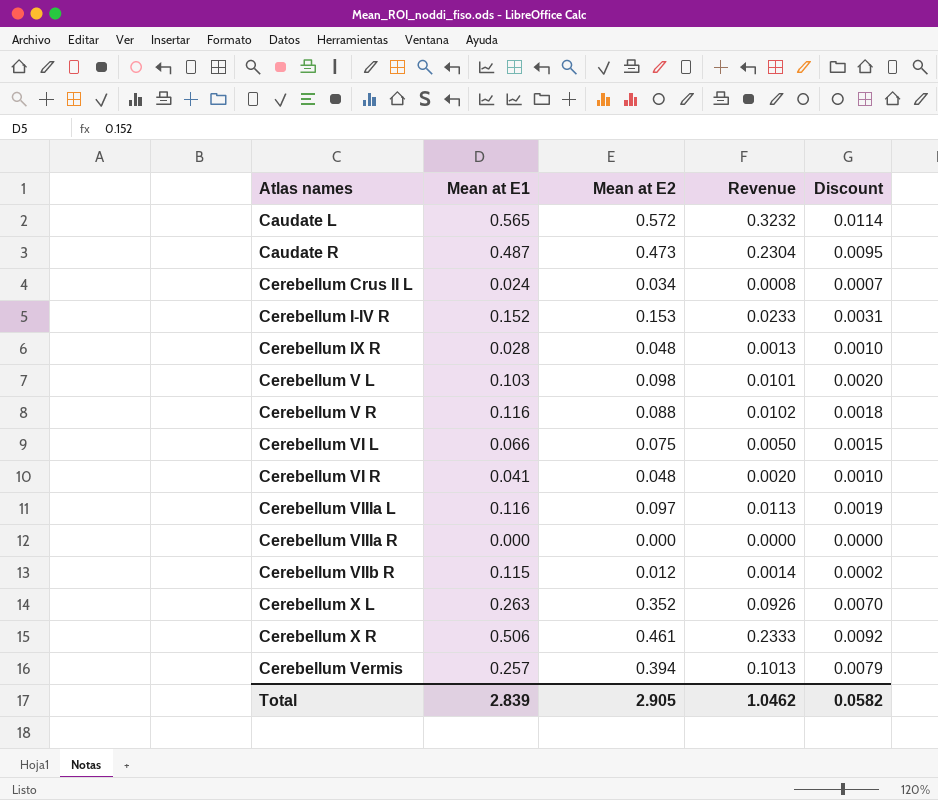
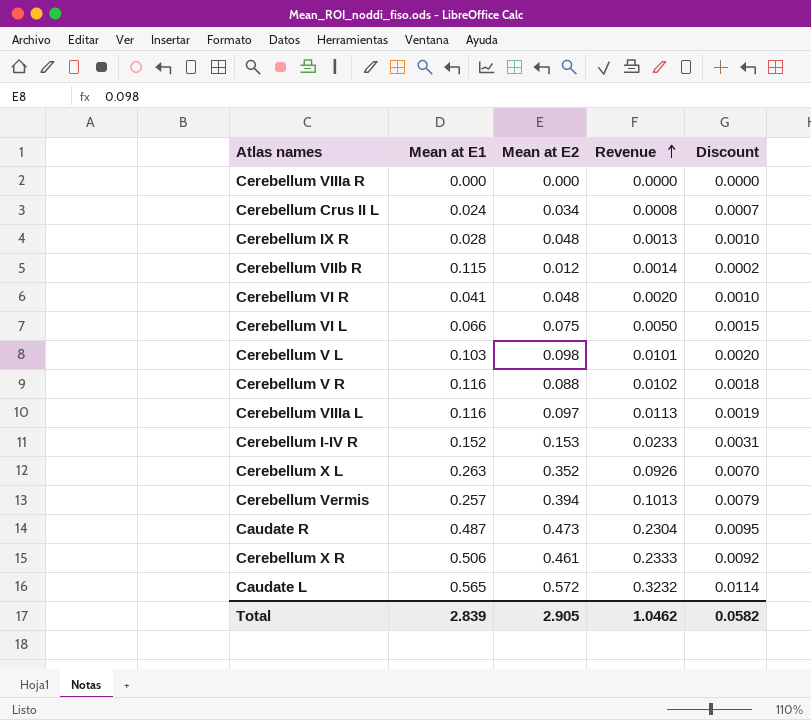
row order: none -> Revenue ascending

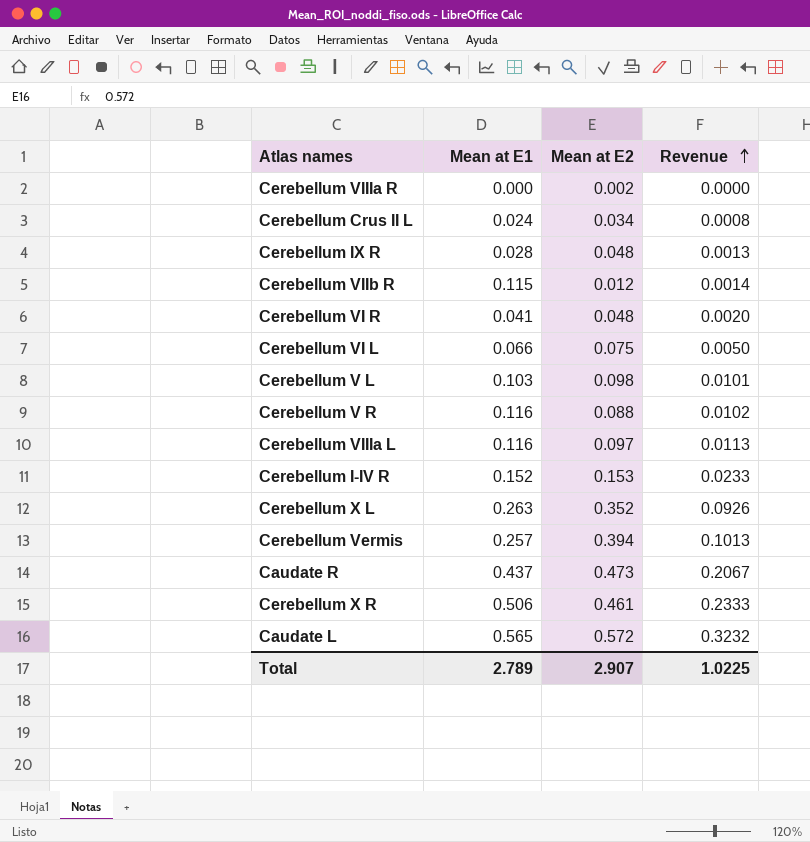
column Discount | formula: [Mean at E2] * 0.02 -> none
Cerebellum VIIIa R | Mean at E2: 0.000 -> 0.002
Caudate R | Mean at E1: 0.487 -> 0.437
Caudate R | Revenue: 0.2304 -> 0.2067
Total | Mean at E1: 2.839 -> 2.789
Total | Mean at E2: 2.905 -> 2.907
Total | Revenue: 1.0462 -> 1.0225

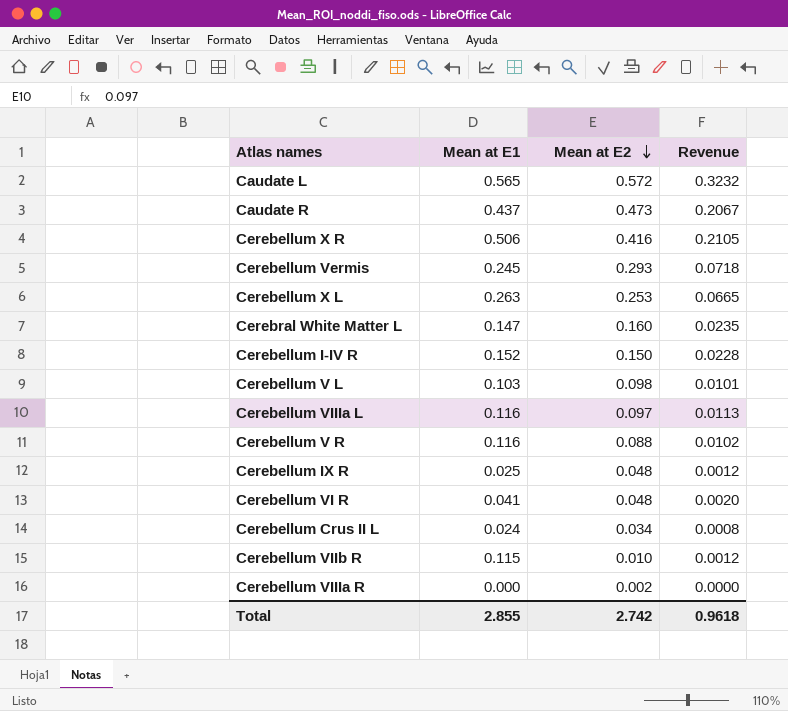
row order: Revenue ascending -> Mean at E2 descending
row Cerebellum VI L: 0.066 | 0.075 | 0.0050 -> none
Cerebellum X R | Mean at E2: 0.461 -> 0.416
Cerebellum X R | Revenue: 0.2333 -> 0.2105
Cerebellum Vermis | Mean at E1: 0.257 -> 0.245
Cerebellum Vermis | Mean at E2: 0.394 -> 0.293
Cerebellum Vermis | Revenue: 0.1013 -> 0.0718
Cerebellum X L | Mean at E2: 0.352 -> 0.253
Cerebellum X L | Revenue: 0.0926 -> 0.0665
row Cerebral White Matter L: none -> 0.147 | 0.160 | 0.0235
Cerebellum I-IV R | Mean at E2: 0.153 -> 0.150
Cerebellum I-IV R | Revenue: 0.0233 -> 0.0228
Cerebellum IX R | Mean at E1: 0.028 -> 0.025
Cerebellum IX R | Revenue: 0.0013 -> 0.0012
Cerebellum VIIb R | Mean at E2: 0.012 -> 0.010
Cerebellum VIIb R | Revenue: 0.0014 -> 0.0012
Total | Mean at E1: 2.789 -> 2.855
Total | Mean at E2: 2.907 -> 2.742
Total | Revenue: 1.0225 -> 0.9618

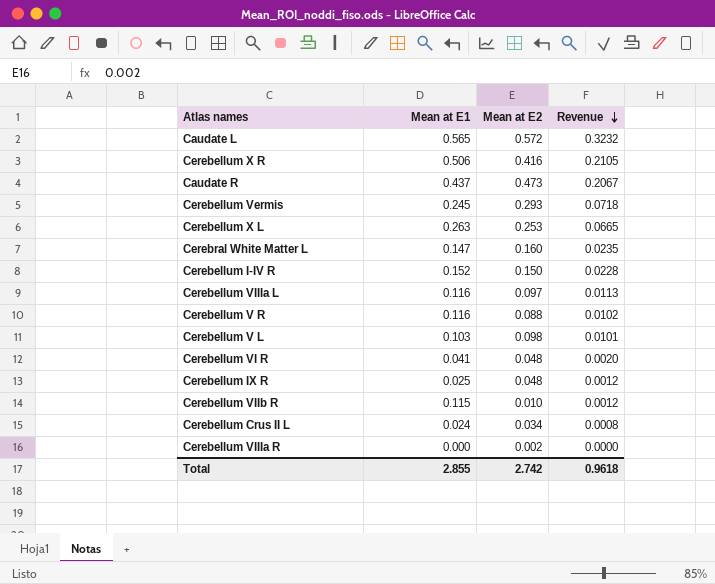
row order: Mean at E2 descending -> Revenue descending

